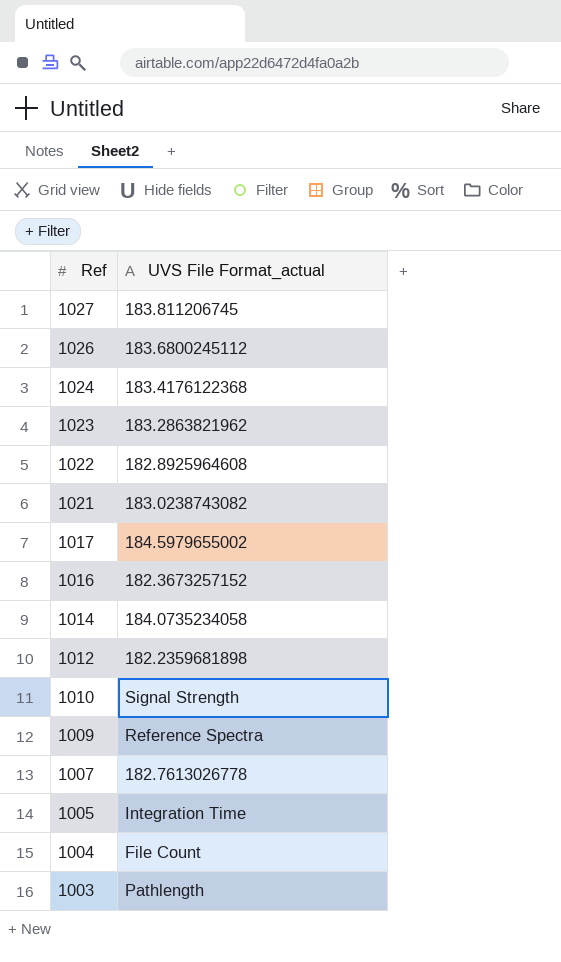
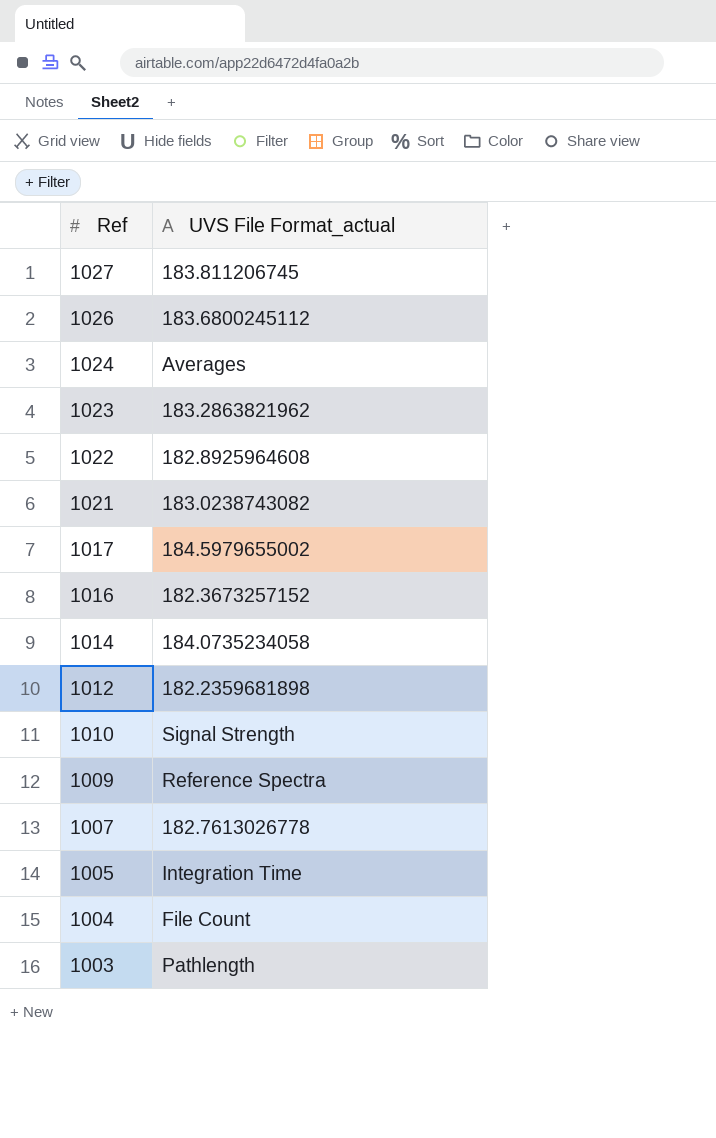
1024 | UVS File Format_actual: 183.4176122368 -> Averages

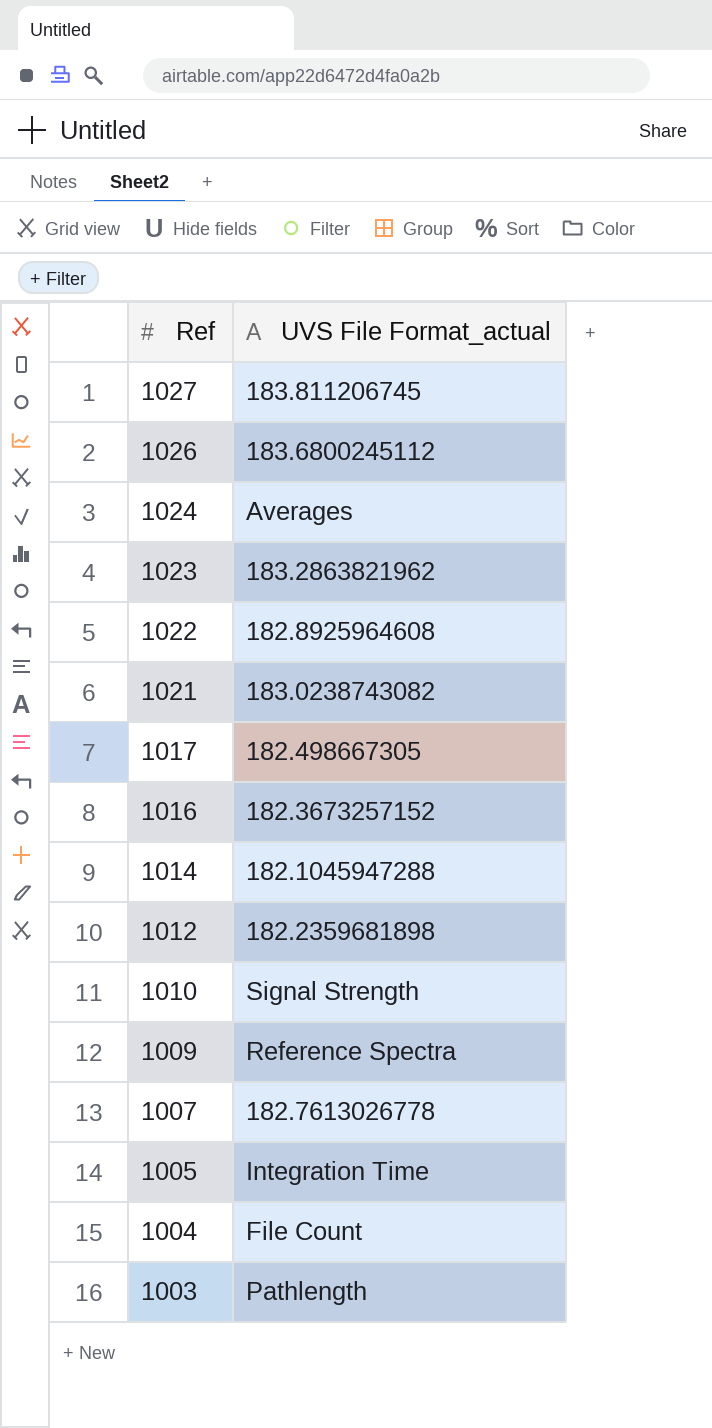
1017 | UVS File Format_actual: 184.5979655002 -> 182.498667305
1014 | UVS File Format_actual: 184.0735234058 -> 182.1045947288

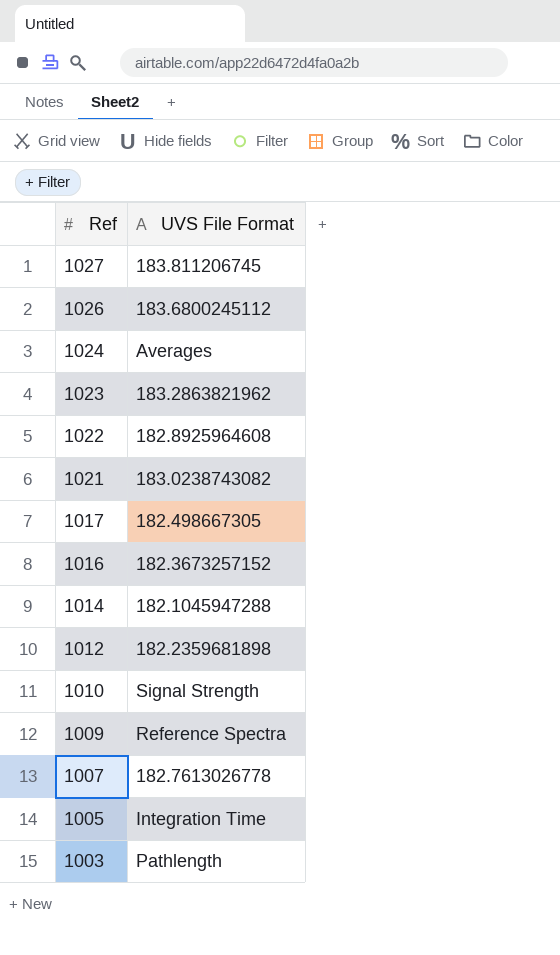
column name: UVS File Format_actual -> UVS File Format
row 1004: File Count -> none

